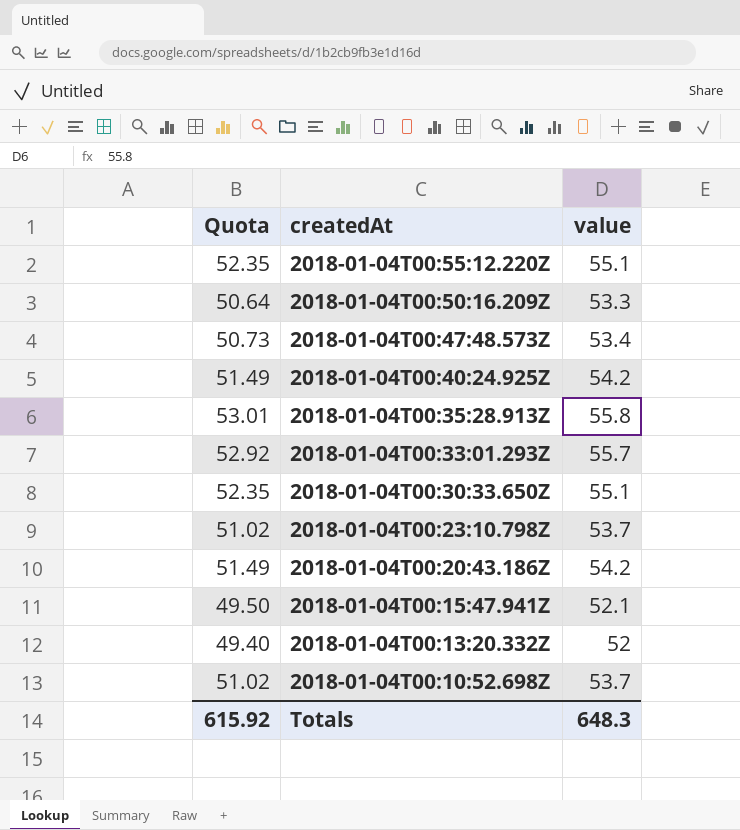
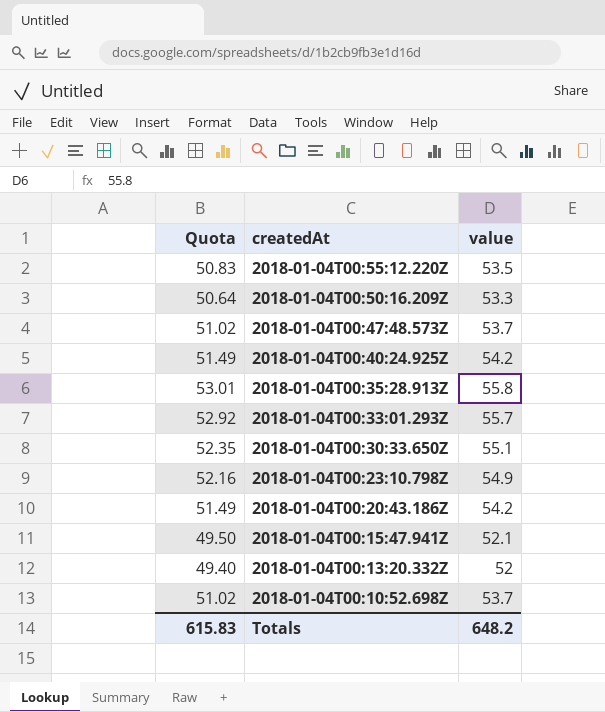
2018-01-04T00:55:12.220Z | Quota: 52.35 -> 50.83
2018-01-04T00:55:12.220Z | value: 55.1 -> 53.5
2018-01-04T00:47:48.573Z | Quota: 50.73 -> 51.02
2018-01-04T00:47:48.573Z | value: 53.4 -> 53.7
2018-01-04T00:23:10.798Z | Quota: 51.02 -> 52.16
2018-01-04T00:23:10.798Z | value: 53.7 -> 54.9
Totals | Quota: 615.92 -> 615.83
Totals | value: 648.3 -> 648.2

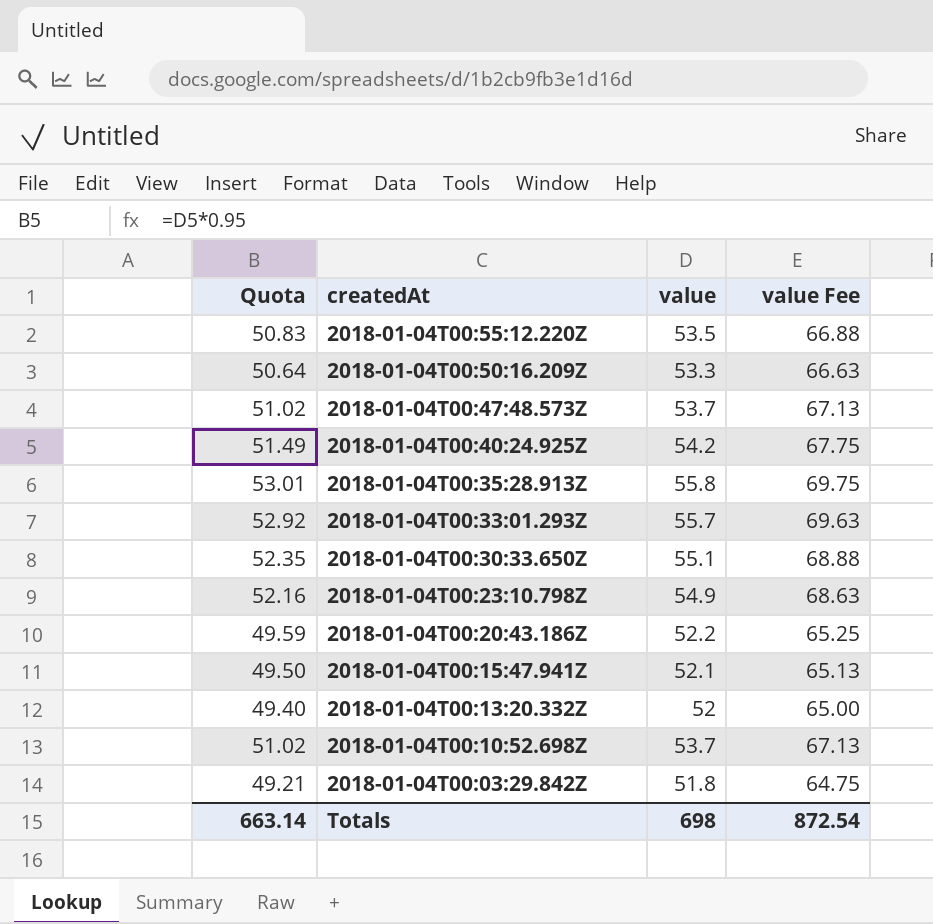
column value Fee | formula: none -> [value] * 1.25
2018-01-04T00:20:43.186Z | Quota: 51.49 -> 49.59
2018-01-04T00:20:43.186Z | value: 54.2 -> 52.2
row 2018-01-04T00:03:29.842Z: none -> 49.21 | 51.8 | 64.75
Totals | Quota: 615.83 -> 663.14
Totals | value: 648.2 -> 698

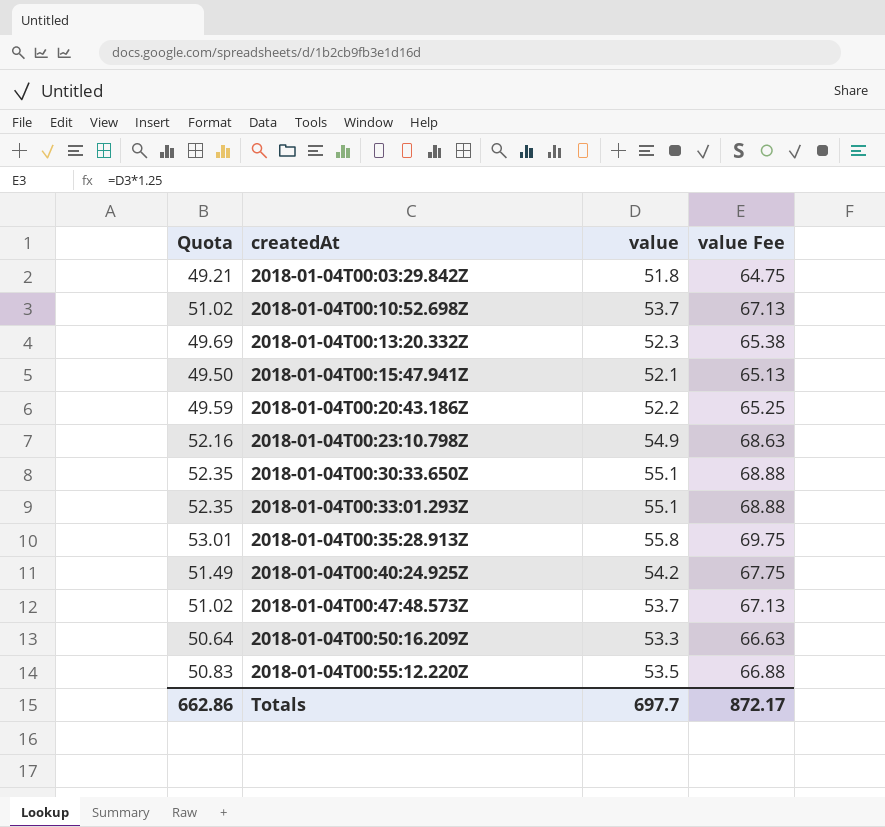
row order: createdAt descending -> createdAt ascending
2018-01-04T00:13:20.332Z | Quota: 49.40 -> 49.69
2018-01-04T00:13:20.332Z | value: 52 -> 52.3
2018-01-04T00:13:20.332Z | value Fee: 65.00 -> 65.38
2018-01-04T00:33:01.293Z | Quota: 52.92 -> 52.35
2018-01-04T00:33:01.293Z | value: 55.7 -> 55.1
2018-01-04T00:33:01.293Z | value Fee: 69.63 -> 68.88
Totals | Quota: 663.14 -> 662.86
Totals | value: 698 -> 697.7
Totals | value Fee: 872.54 -> 872.17

